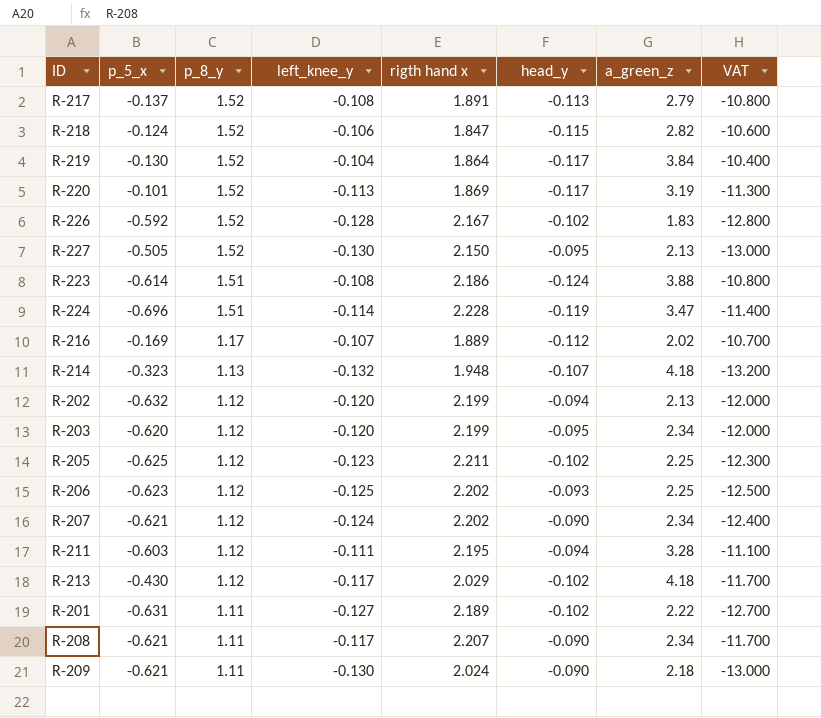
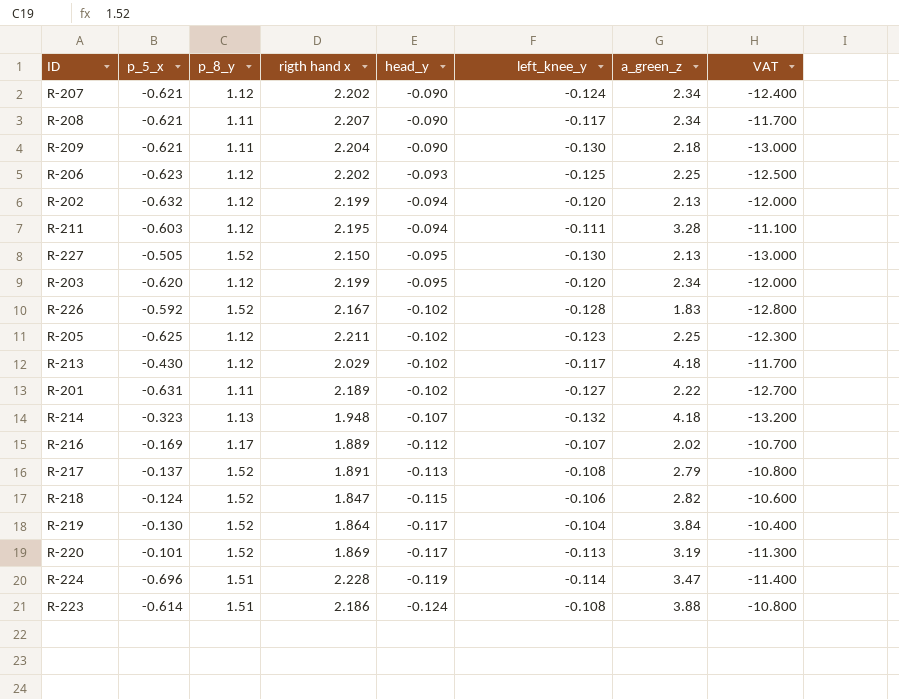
row order: p_8_y descending -> head_y descending
column left_knee_y | position: 4 -> 6
R-209 | rigth hand x: 2.024 -> 2.204

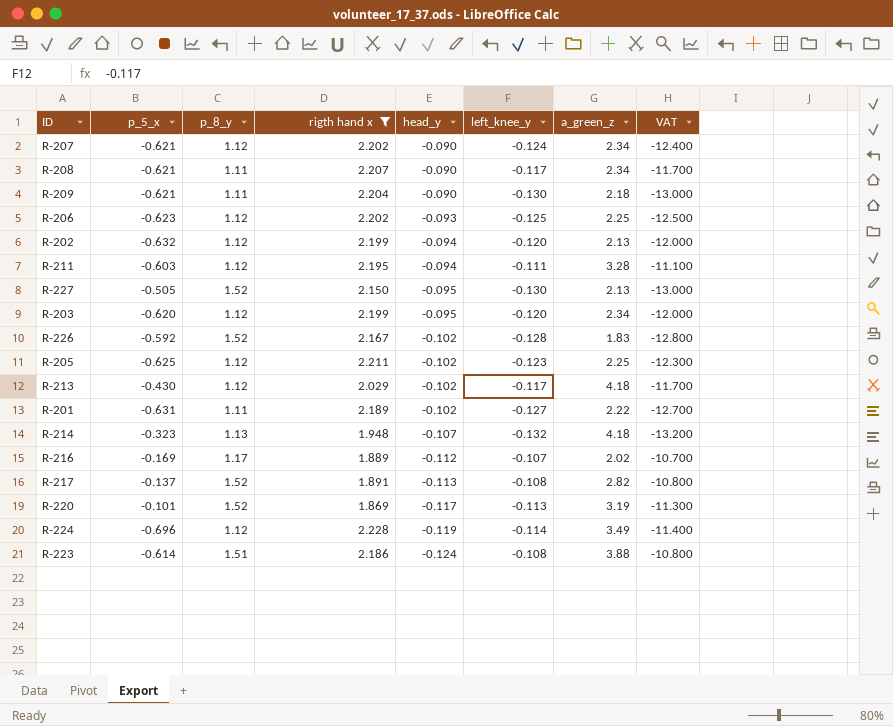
filter: none -> rigth hand x >= 1.869
R-217 | a_green_z: 2.79 -> 2.82
R-224 | p_8_y: 1.51 -> 1.12
R-224 | a_green_z: 3.47 -> 3.49

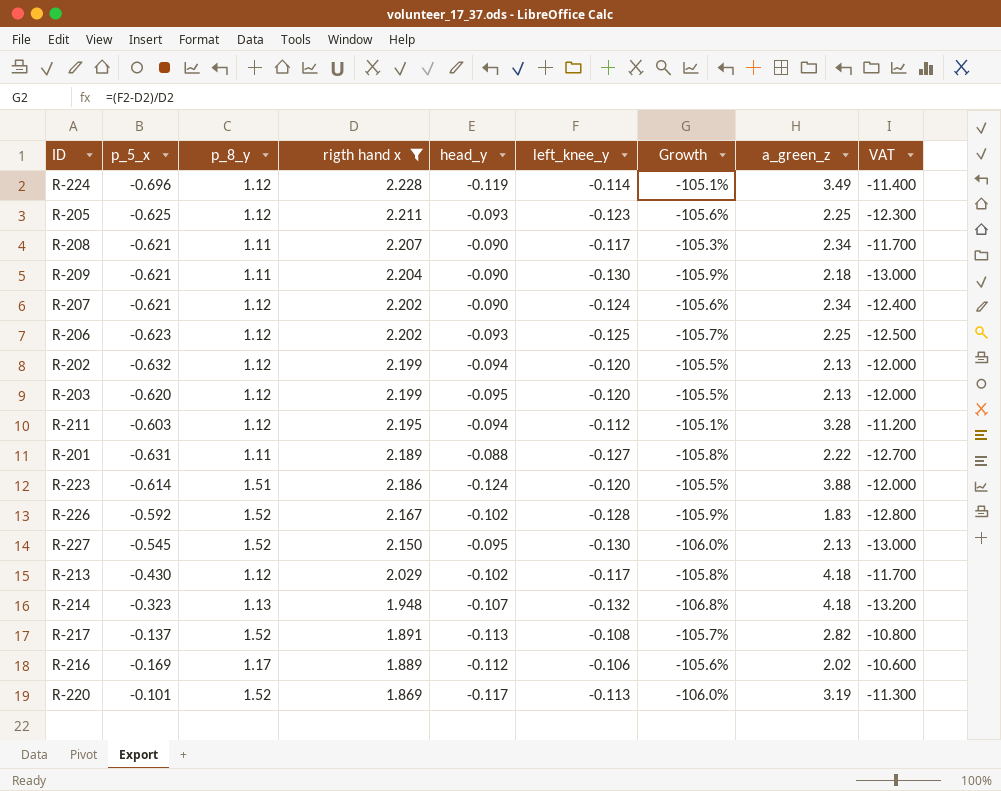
row order: head_y descending -> rigth hand x descending
column Growth | formula: none -> ([left_knee_y] - [rigth hand x]) / [rigth hand x]
R-205 | head_y: -0.102 -> -0.093
R-203 | a_green_z: 2.34 -> 2.13
R-211 | left_knee_y: -0.111 -> -0.112
R-211 | VAT: -11.100 -> -11.200
R-201 | head_y: -0.102 -> -0.088
R-223 | left_knee_y: -0.108 -> -0.120
R-223 | VAT: -10.800 -> -12.000
R-227 | p_5_x: -0.505 -> -0.545
R-216 | left_knee_y: -0.107 -> -0.106
R-216 | VAT: -10.700 -> -10.600

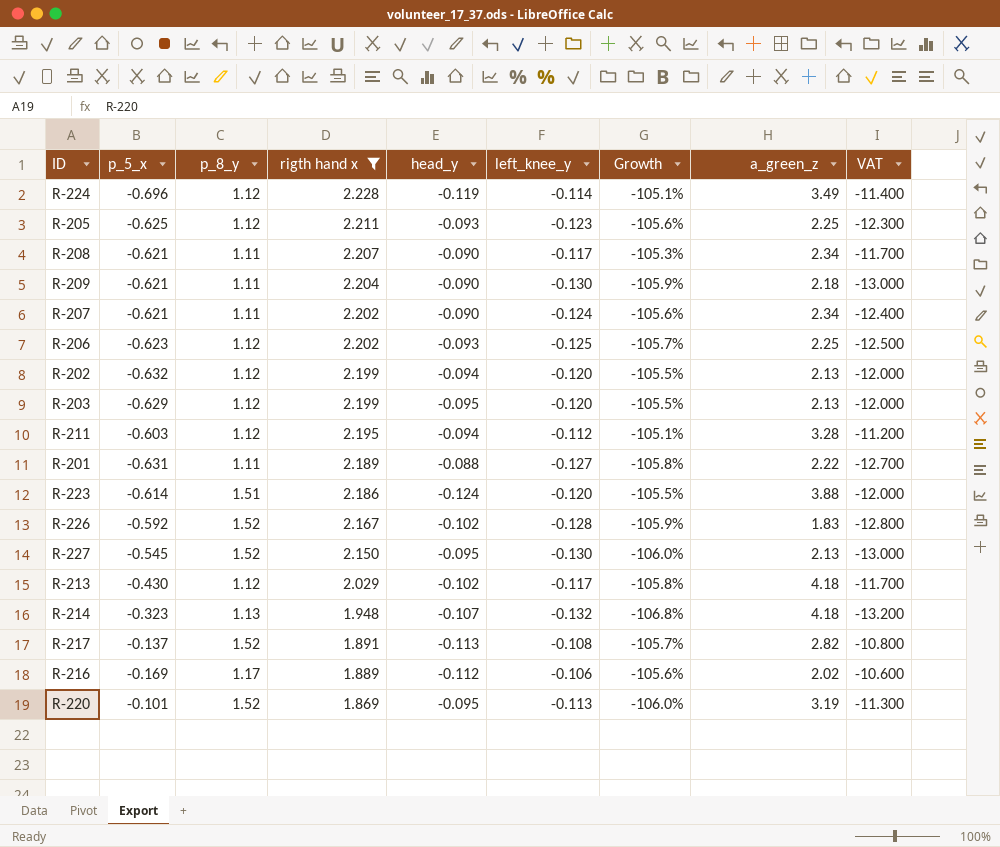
R-207 | p_8_y: 1.12 -> 1.11
R-203 | p_5_x: -0.620 -> -0.629
R-220 | head_y: -0.117 -> -0.095

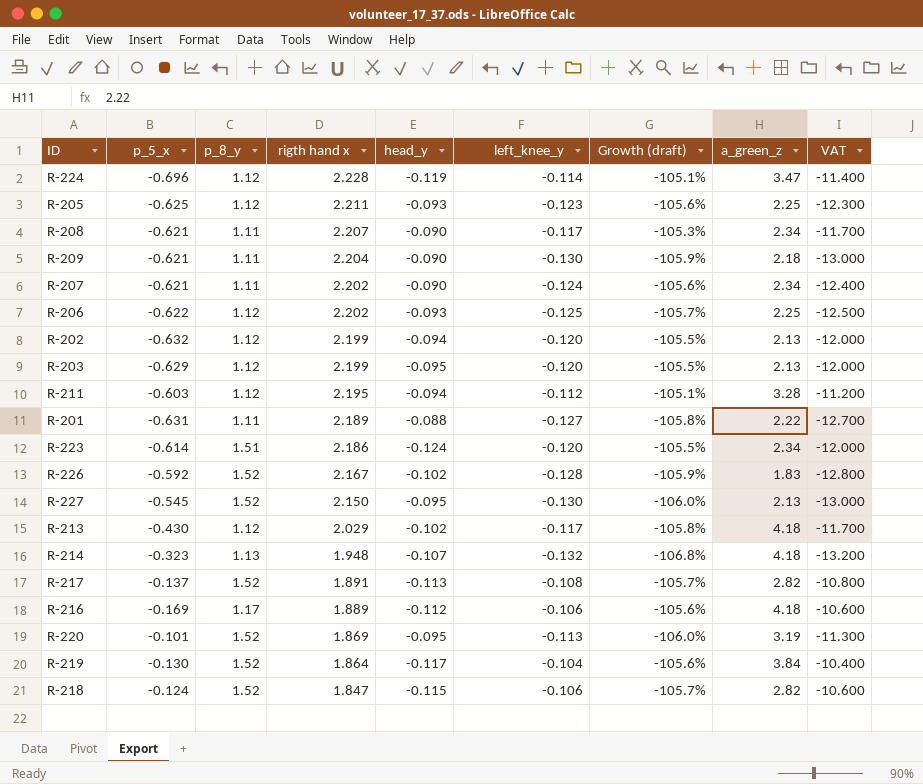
filter: rigth hand x >= 1.869 -> none
column name: Growth -> Growth (draft)
R-224 | a_green_z: 3.49 -> 3.47
R-206 | p_5_x: -0.623 -> -0.622
R-223 | a_green_z: 3.88 -> 2.34
R-216 | a_green_z: 2.02 -> 4.18

